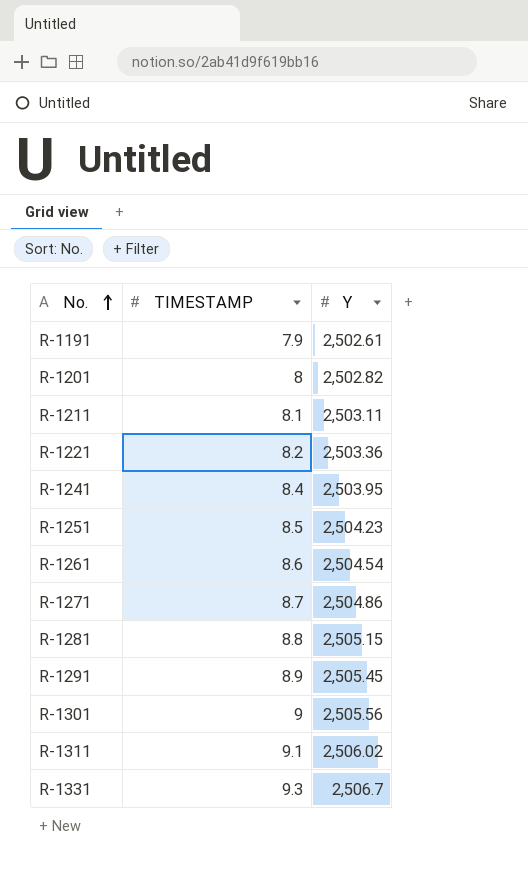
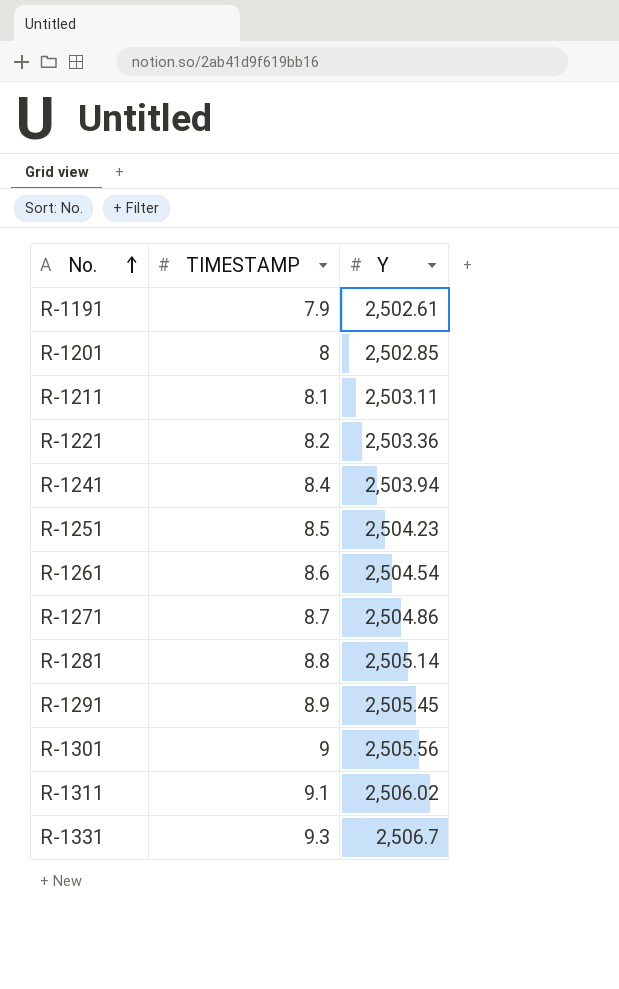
R-1201 | Y: 2,502.82 -> 2,502.85
R-1241 | Y: 2,503.95 -> 2,503.94
R-1281 | Y: 2,505.15 -> 2,505.14

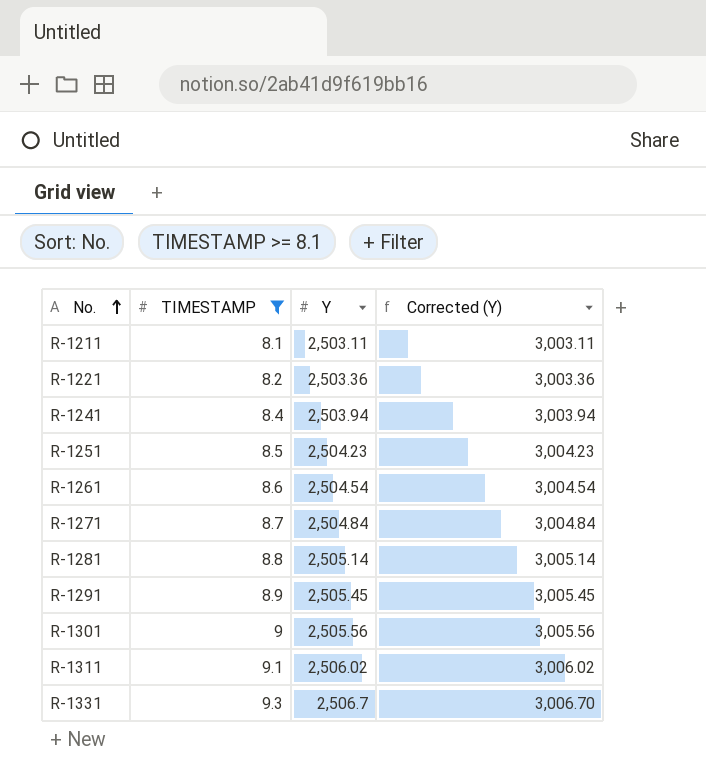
filter: none -> TIMESTAMP >= 8.1
column Corrected (Y) | formula: none -> [Y] + 500
R-1271 | Y: 2,504.86 -> 2,504.84

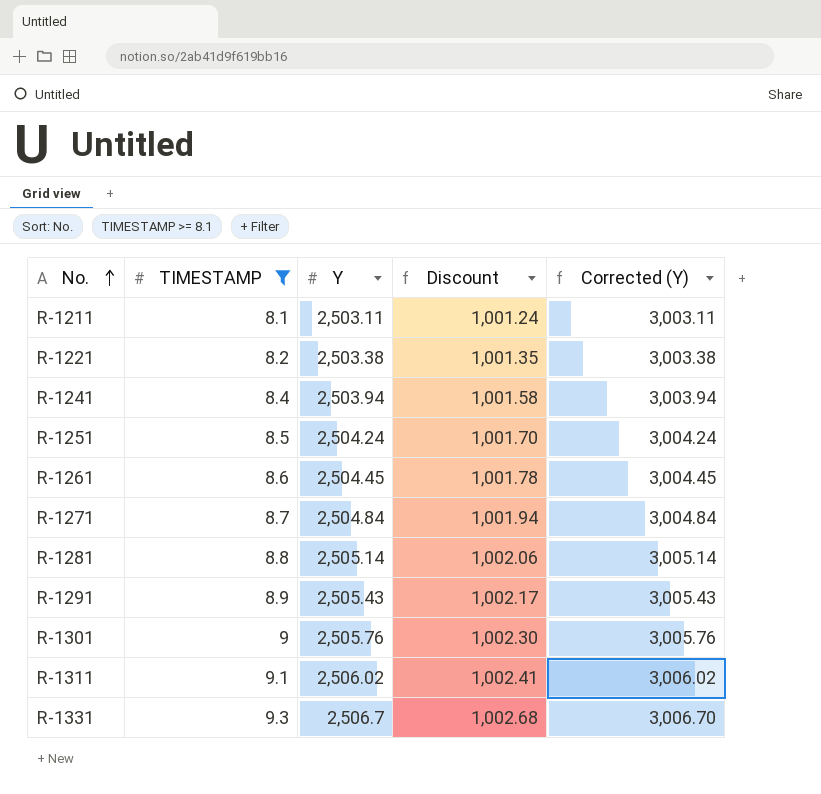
column Discount | formula: none -> [Y] * 0.4
R-1221 | Y: 2,503.36 -> 2,503.38
R-1221 | Corrected (Y): 3,003.36 -> 3,003.38
R-1251 | Y: 2,504.23 -> 2,504.24
R-1251 | Corrected (Y): 3,004.23 -> 3,004.24
R-1261 | Y: 2,504.54 -> 2,504.45
R-1261 | Corrected (Y): 3,004.54 -> 3,004.45
R-1291 | Y: 2,505.45 -> 2,505.43
R-1291 | Corrected (Y): 3,005.45 -> 3,005.43
R-1301 | Y: 2,505.56 -> 2,505.76
R-1301 | Corrected (Y): 3,005.56 -> 3,005.76

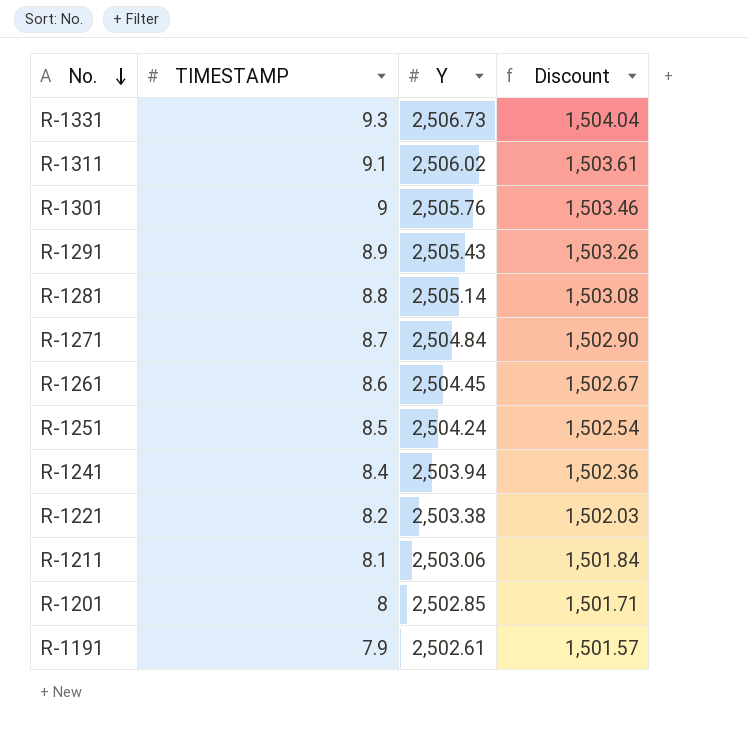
filter: TIMESTAMP >= 8.1 -> none
row order: No. ascending -> No. descending
column Corrected (Y) | formula: [Y] + 500 -> none
column Discount | formula: [Y] * 0.4 -> [Y] * 0.6
R-1331 | Y: 2,506.7 -> 2,506.73
R-1211 | Y: 2,503.11 -> 2,503.06

